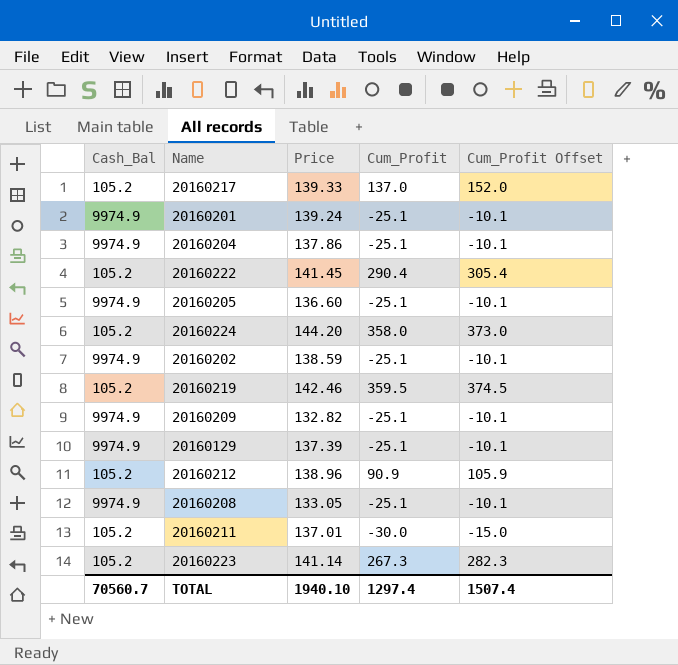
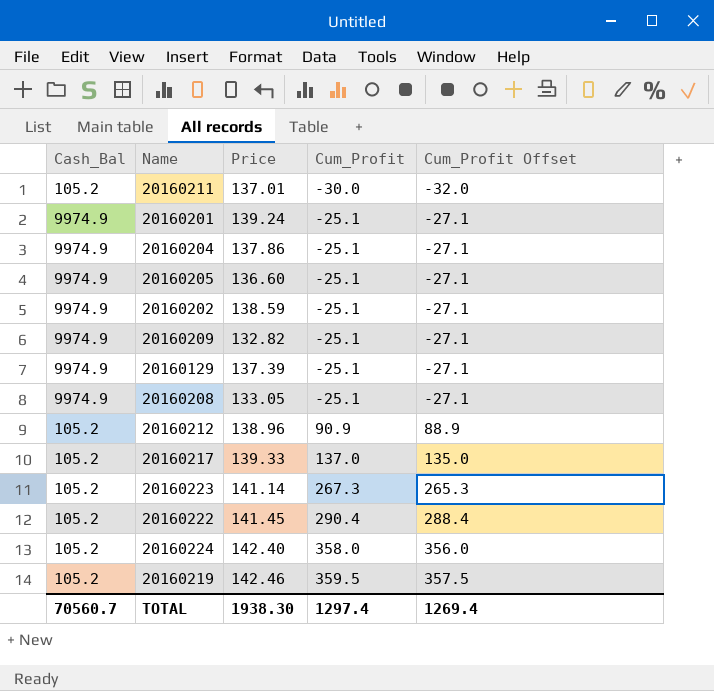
row order: none -> Cum_Profit ascending
column Cum_Profit Offset | formula: [Cum_Profit] + 15 -> [Cum_Profit] - 2
20160224 | Price: 144.20 -> 142.40
TOTAL | Price: 1940.10 -> 1938.30
TOTAL | Cum_Profit Offset: 1507.4 -> 1269.4

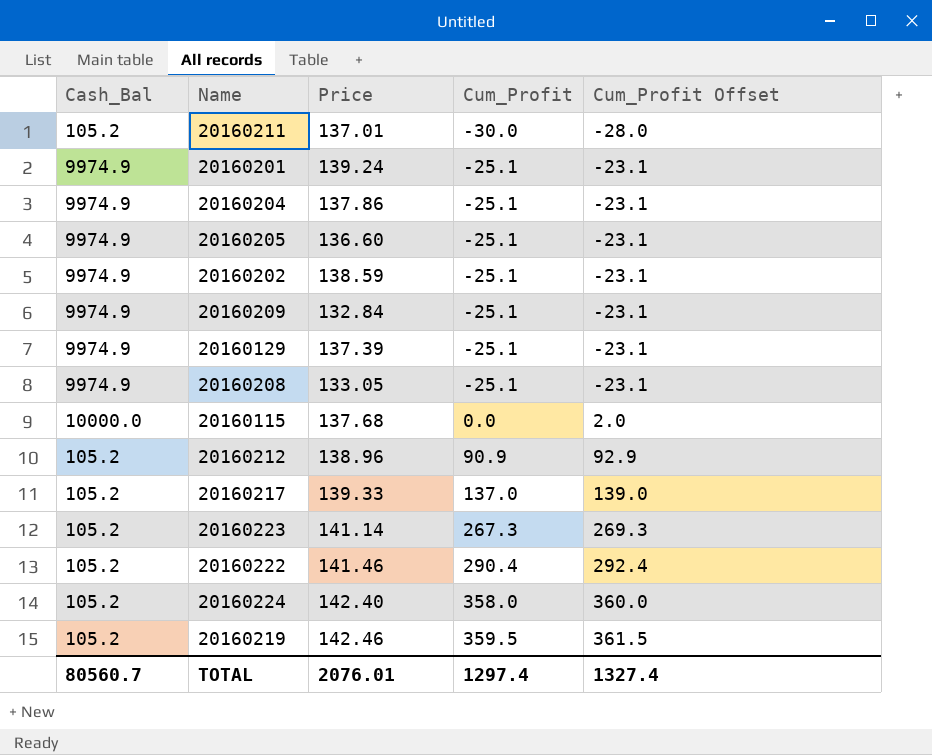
column Cum_Profit Offset | formula: [Cum_Profit] - 2 -> [Cum_Profit] + 2
20160209 | Price: 132.82 -> 132.84
row 20160115: none -> 10000.0 | 137.68 | 0.0 | 2.0
20160222 | Price: 141.45 -> 141.46
TOTAL | Cash_Bal: 70560.7 -> 80560.7
TOTAL | Price: 1938.30 -> 2076.01
TOTAL | Cum_Profit Offset: 1269.4 -> 1327.4

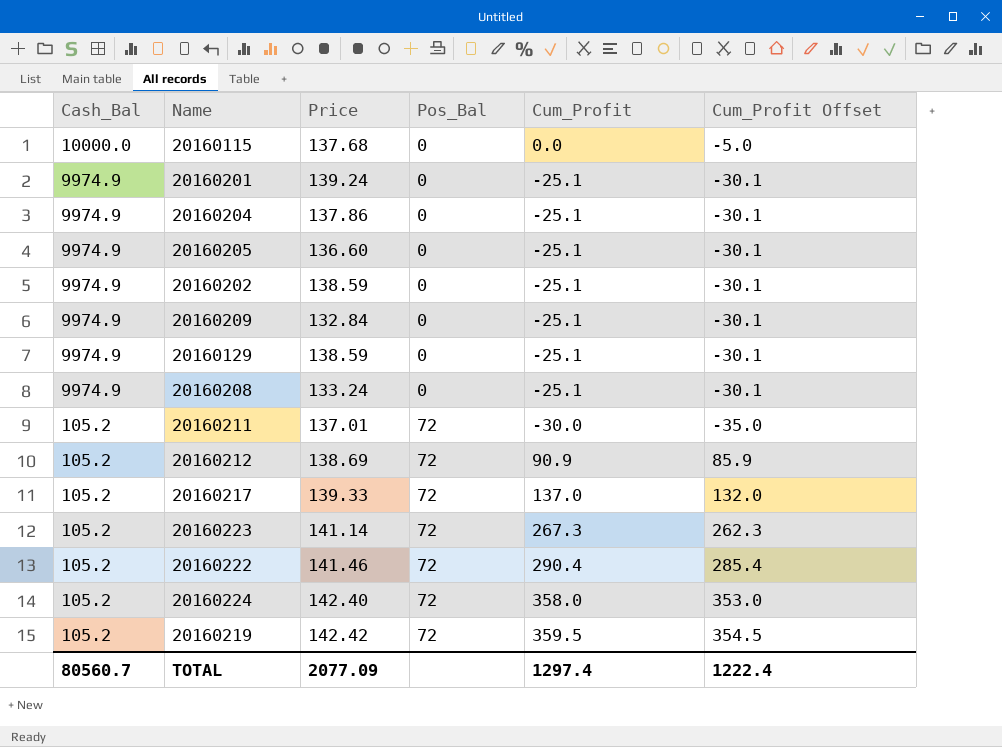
row order: Cum_Profit ascending -> Cash_Bal descending
column Pos_Bal | position: none -> 4
column Cum_Profit Offset | formula: [Cum_Profit] + 2 -> [Cum_Profit] - 5
20160129 | Price: 137.39 -> 138.59
20160208 | Price: 133.05 -> 133.24
20160212 | Price: 138.96 -> 138.69
20160219 | Price: 142.46 -> 142.42
TOTAL | Price: 2076.01 -> 2077.09
TOTAL | Cum_Profit Offset: 1327.4 -> 1222.4

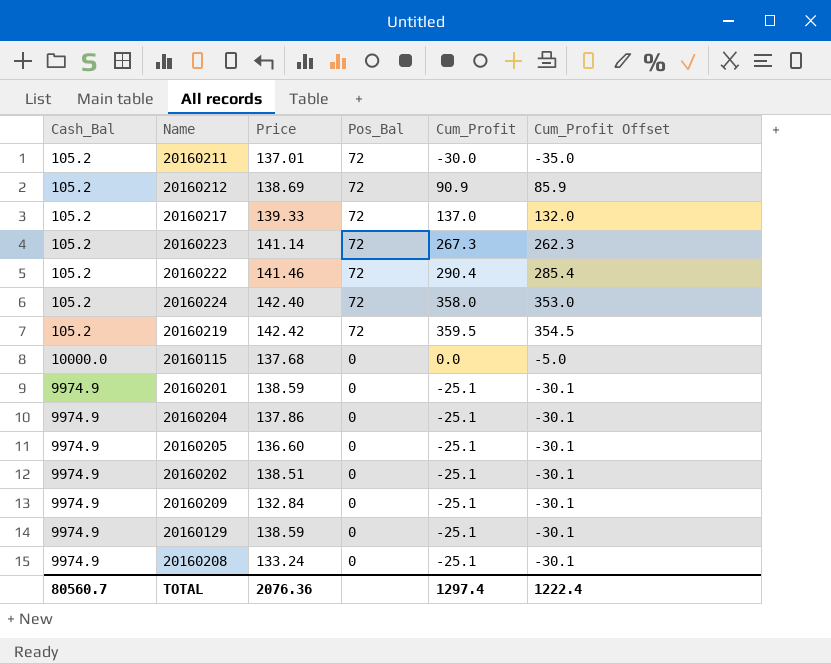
row order: Cash_Bal descending -> Pos_Bal descending
20160201 | Price: 139.24 -> 138.59
20160202 | Price: 138.59 -> 138.51
TOTAL | Price: 2077.09 -> 2076.36

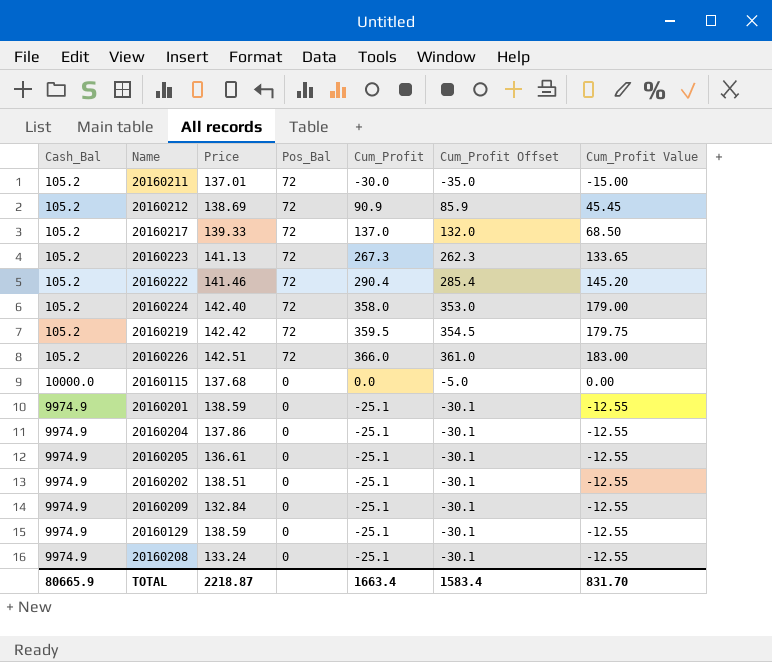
column Cum_Profit Value | formula: none -> [Cum_Profit] * 0.5
20160223 | Price: 141.14 -> 141.13
row 20160226: none -> 105.2 | 142.51 | 72 | 366.0 | 361.0 | 183.00
20160205 | Price: 136.60 -> 136.61
TOTAL | Cash_Bal: 80560.7 -> 80665.9
TOTAL | Price: 2076.36 -> 2218.87
TOTAL | Cum_Profit: 1297.4 -> 1663.4
TOTAL | Cum_Profit Offset: 1222.4 -> 1583.4

